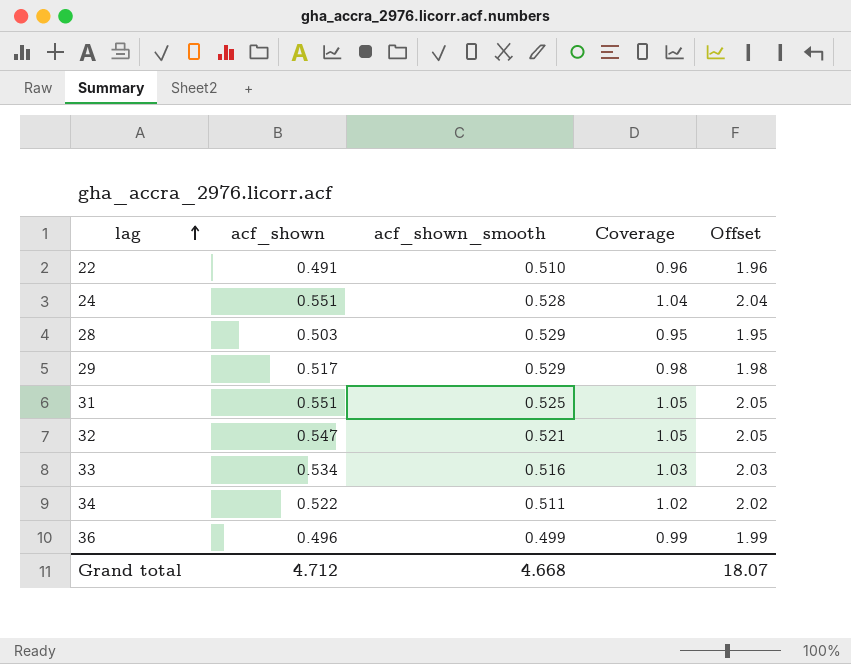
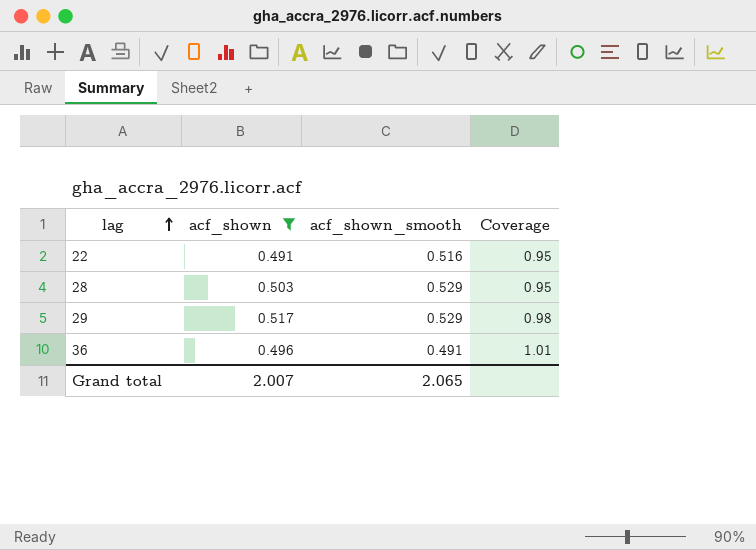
filter: none -> acf_shown <= 0.517
column Offset | formula: [Coverage] + 1 -> none
22 | acf_shown_smooth: 0.510 -> 0.516
22 | Coverage: 0.96 -> 0.95
36 | acf_shown_smooth: 0.499 -> 0.491
36 | Coverage: 0.99 -> 1.01
Grand total | acf_shown: 4.712 -> 2.007
Grand total | acf_shown_smooth: 4.668 -> 2.065

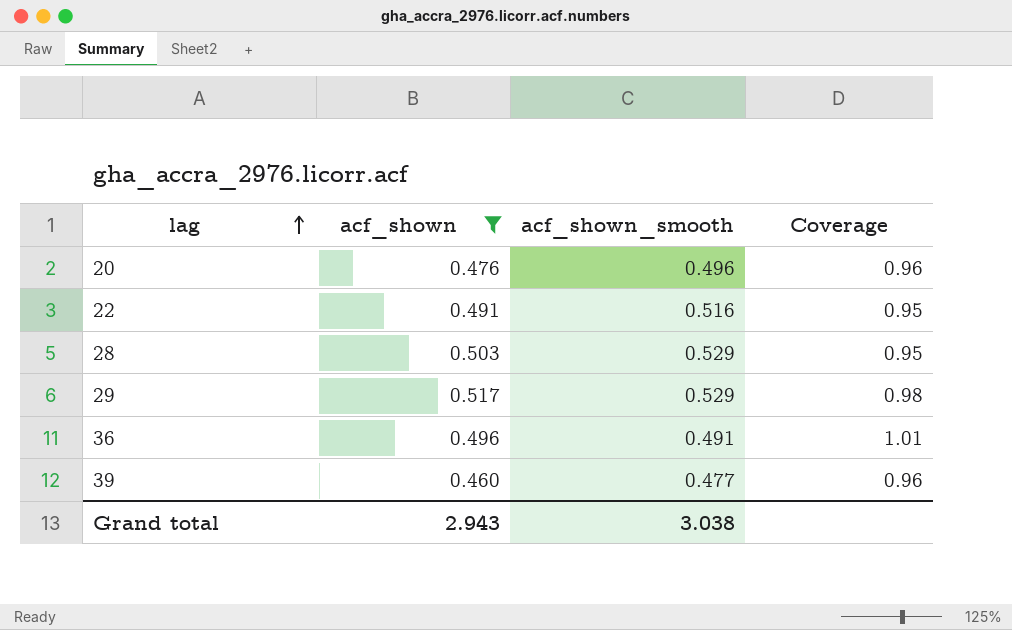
row 20: none -> 0.476 | 0.496 | 0.96
row 39: none -> 0.460 | 0.477 | 0.96
Grand total | acf_shown: 2.007 -> 2.943
Grand total | acf_shown_smooth: 2.065 -> 3.038

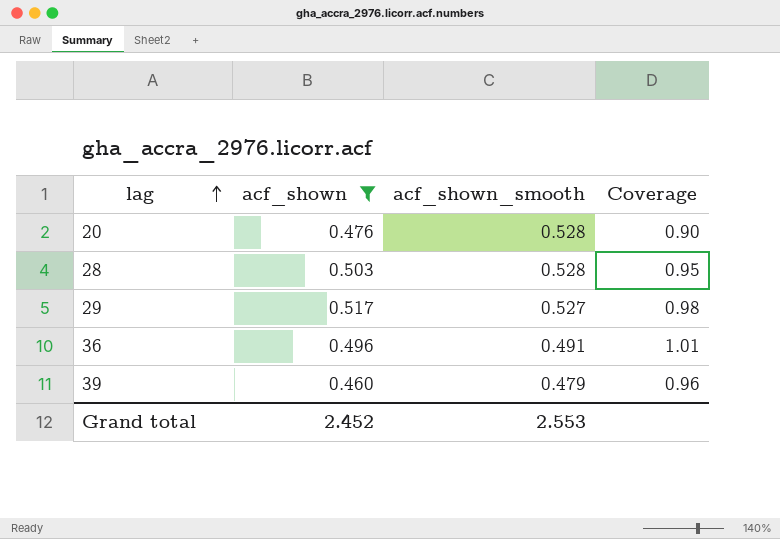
row 22: 0.491 | 0.516 | 0.95 -> none
20 | acf_shown_smooth: 0.496 -> 0.528
20 | Coverage: 0.96 -> 0.90
28 | acf_shown_smooth: 0.529 -> 0.528
29 | acf_shown_smooth: 0.529 -> 0.527
39 | acf_shown_smooth: 0.477 -> 0.479
Grand total | acf_shown: 2.943 -> 2.452
Grand total | acf_shown_smooth: 3.038 -> 2.553

